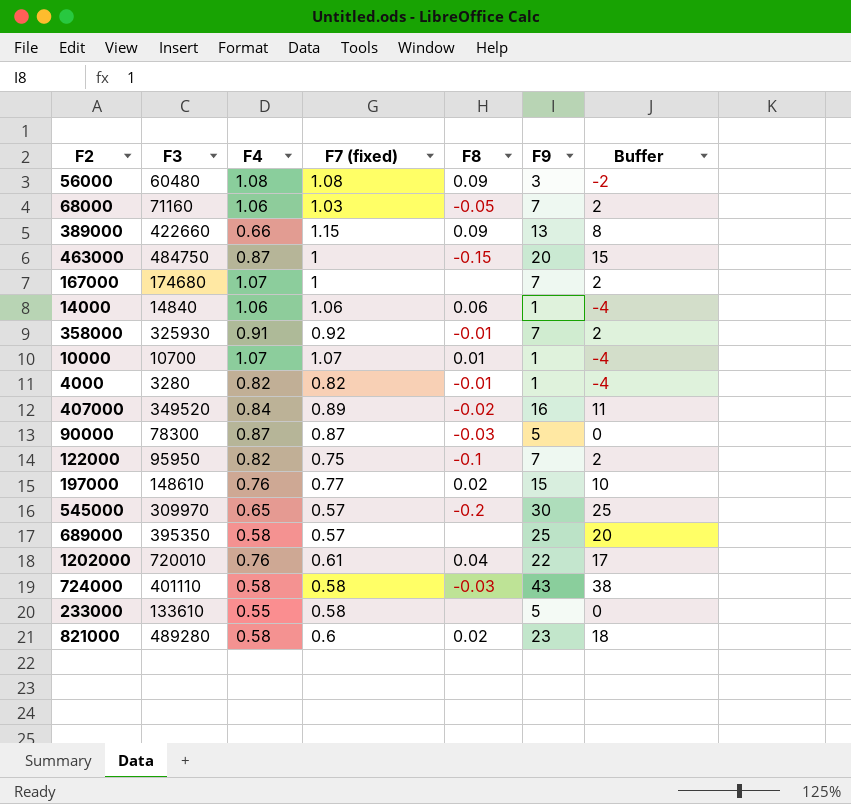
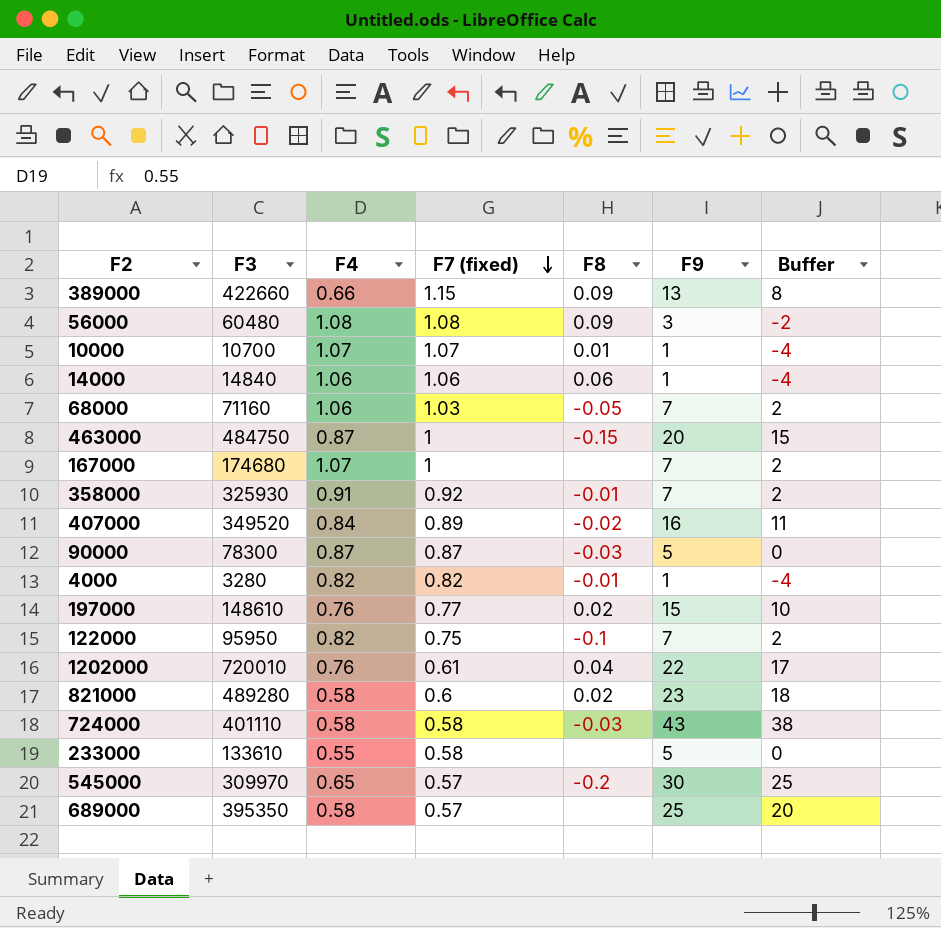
row order: none -> F7 (fixed) descending

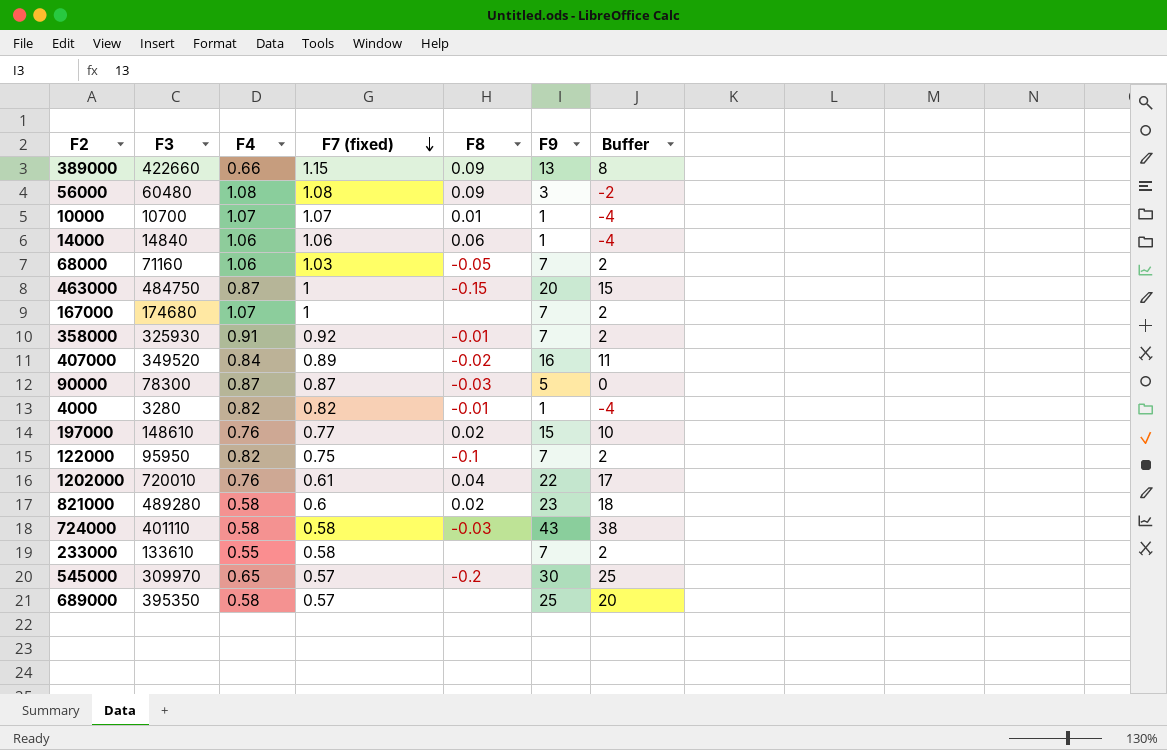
233000 | F9: 5 -> 7
233000 | Buffer: 0 -> 2

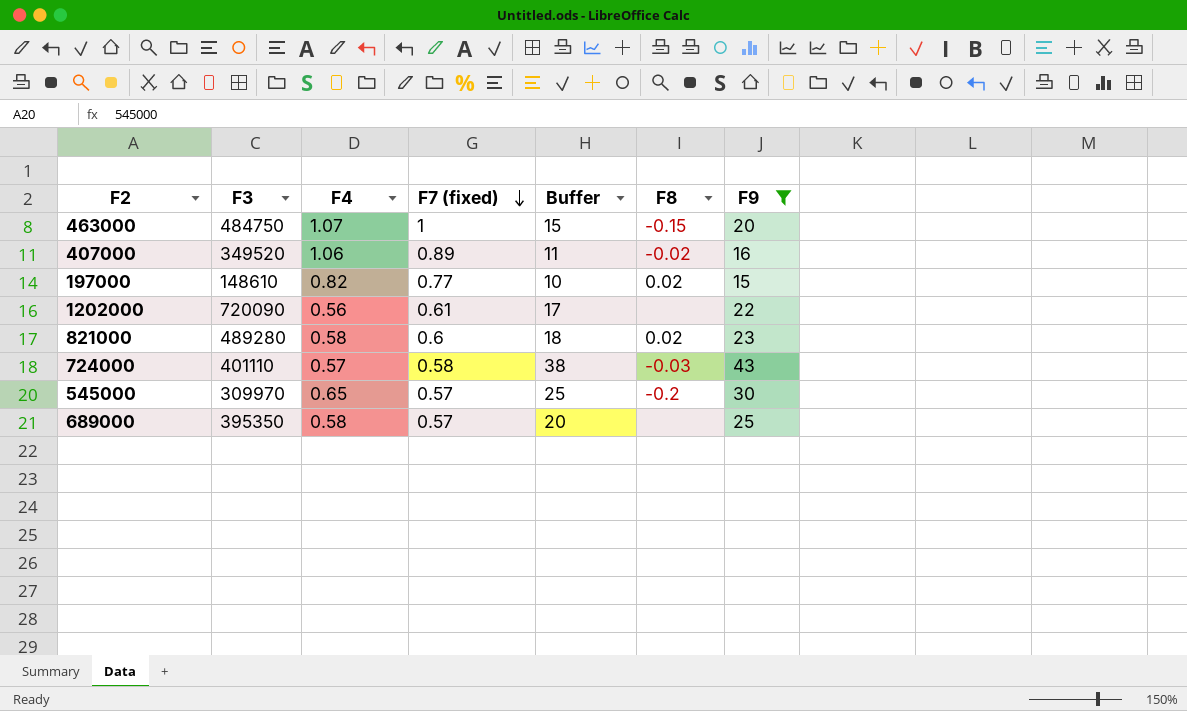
filter: none -> F9 >= 15
column Buffer | position: 7 -> 5
463000 | F4: 0.87 -> 1.07
407000 | F4: 0.84 -> 1.06
197000 | F4: 0.76 -> 0.82
1202000 | F3: 720010 -> 720090
1202000 | F4: 0.76 -> 0.56
1202000 | F8: 0.04 -> none
724000 | F4: 0.58 -> 0.57

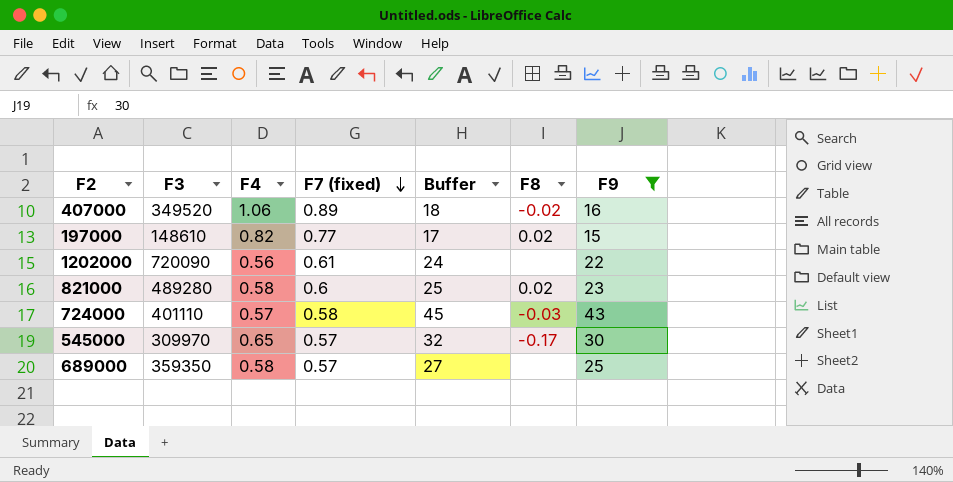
column Buffer | formula: [F9] - 5 -> [F9] + 2
row 463000: 484750 | 1.07 | 1 | 15 | -0.15 | 20 -> none
545000 | F8: -0.2 -> -0.17
689000 | F3: 395350 -> 359350

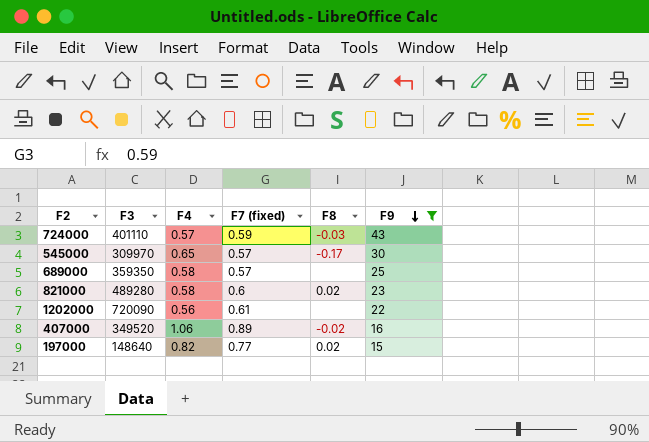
row order: F7 (fixed) descending -> F9 descending
column Buffer | formula: [F9] + 2 -> none
724000 | F7 (fixed): 0.58 -> 0.59
197000 | F3: 148610 -> 148640

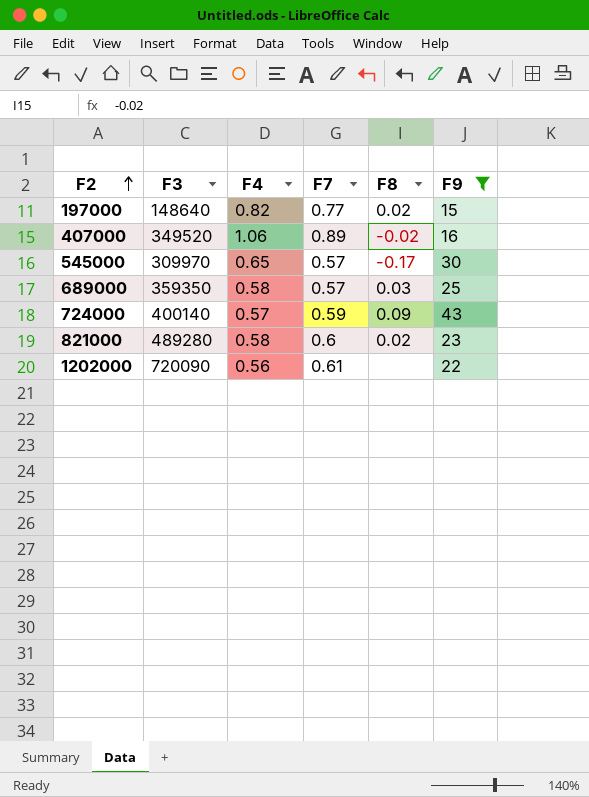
row order: F9 descending -> F2 ascending
column name: F7 (fixed) -> F7
689000 | F8: none -> 0.03
724000 | F3: 401110 -> 400140
724000 | F8: -0.03 -> 0.09

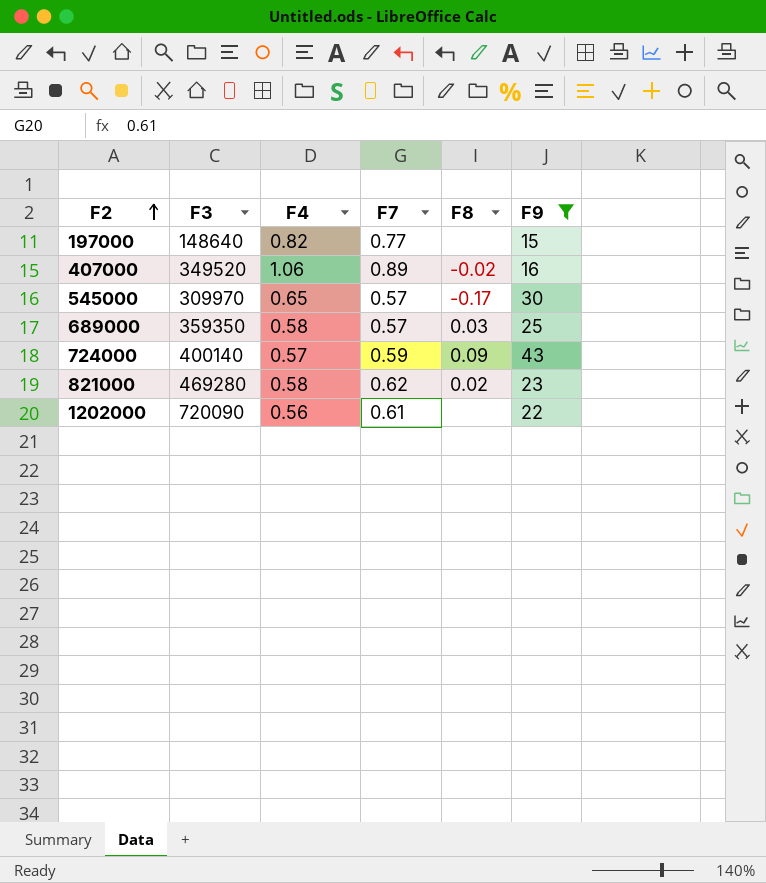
197000 | F8: 0.02 -> none
821000 | F3: 489280 -> 469280
821000 | F7: 0.6 -> 0.62

